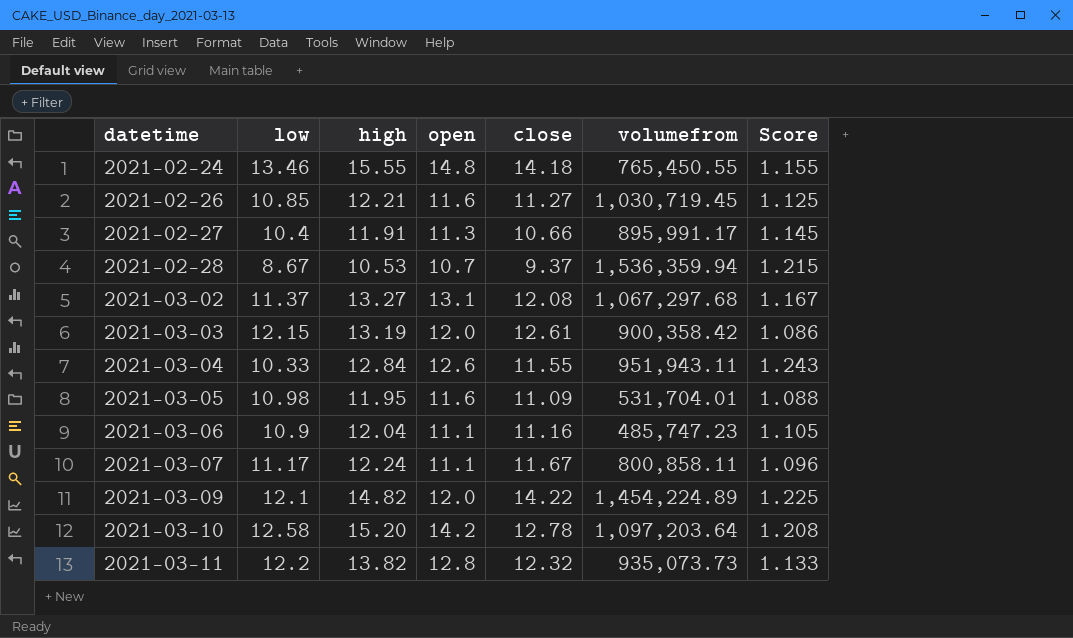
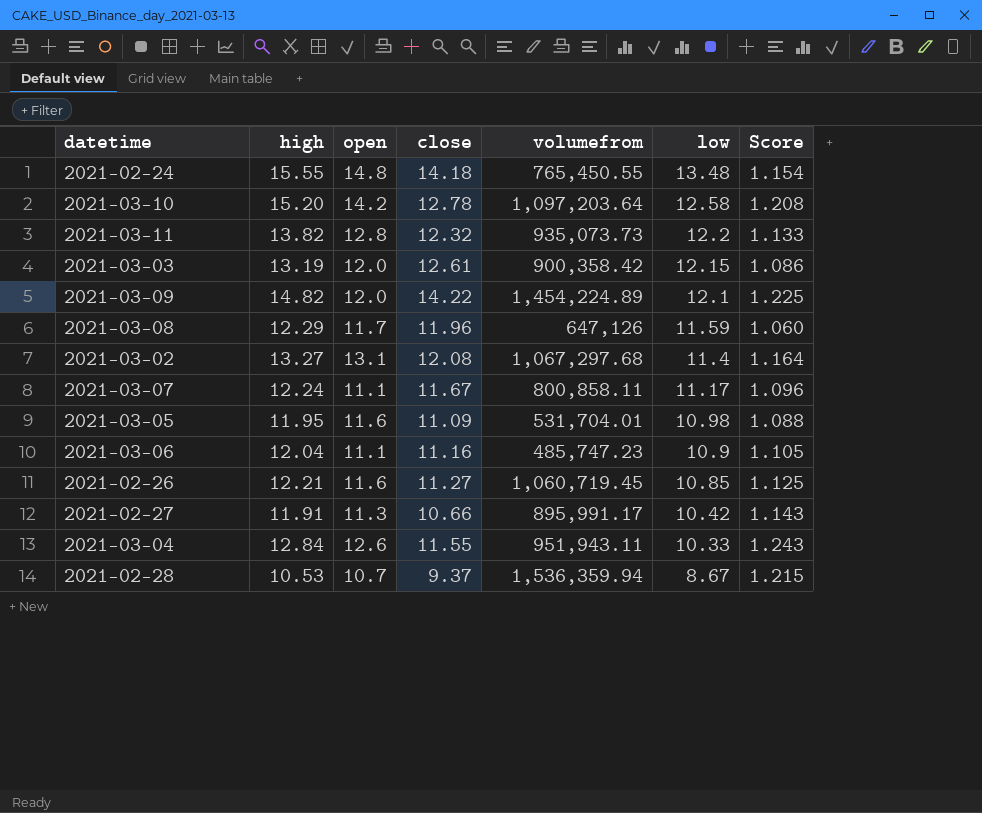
row order: datetime ascending -> low descending
column low | position: 2 -> 6
2021-02-24 | low: 13.46 -> 13.48
2021-02-24 | Score: 1.155 -> 1.154
row 2021-03-08: none -> 12.29 | 11.7 | 11.96 | 647,126 | 11.59 | 1.060
2021-03-02 | low: 11.37 -> 11.4
2021-03-02 | Score: 1.167 -> 1.164
2021-02-26 | volumefrom: 1,030,719.45 -> 1,060,719.45
2021-02-27 | low: 10.4 -> 10.42
2021-02-27 | Score: 1.145 -> 1.143

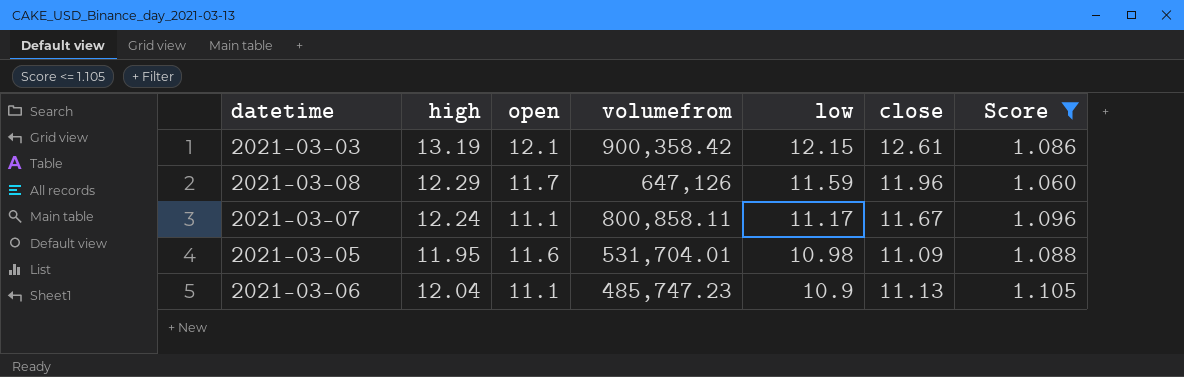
filter: none -> Score <= 1.105
column close | position: 4 -> 6
2021-03-03 | open: 12.0 -> 12.1
2021-03-06 | close: 11.16 -> 11.13

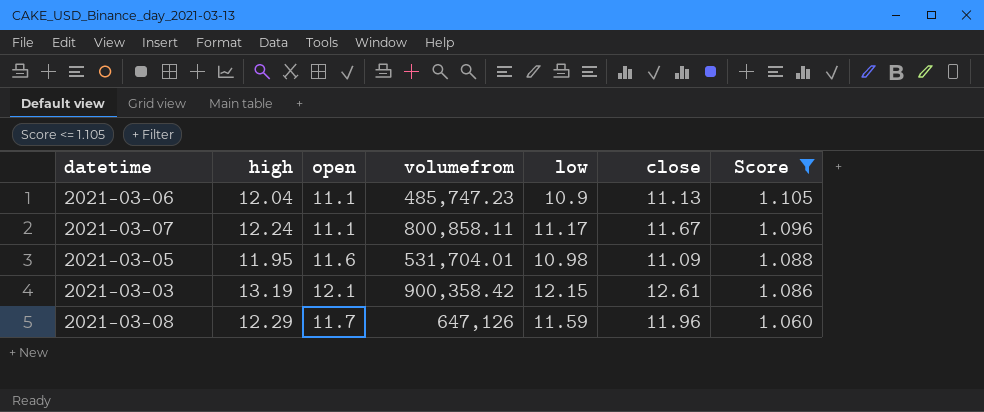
row order: low descending -> Score descending

